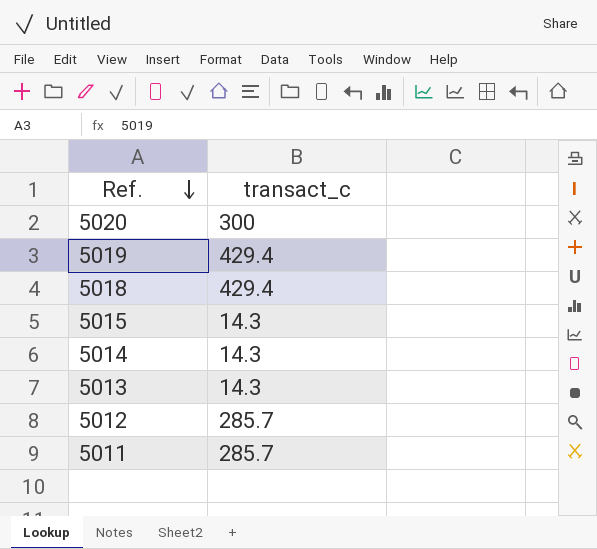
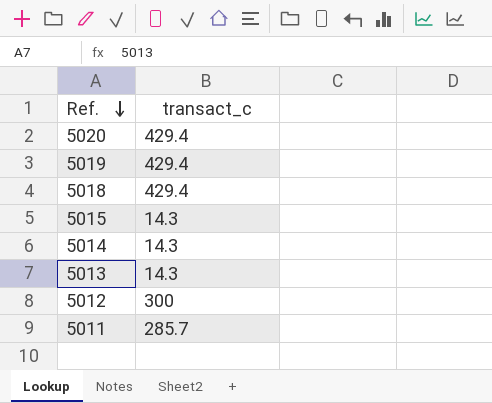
5020 | transact_c: 300 -> 429.4
5012 | transact_c: 285.7 -> 300

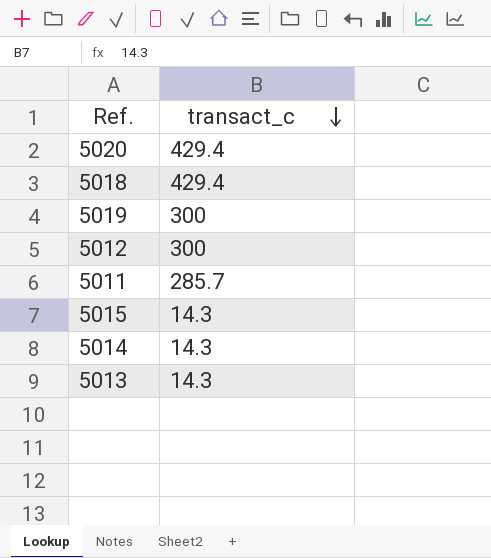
row order: Ref. descending -> transact_c descending
5019 | transact_c: 429.4 -> 300

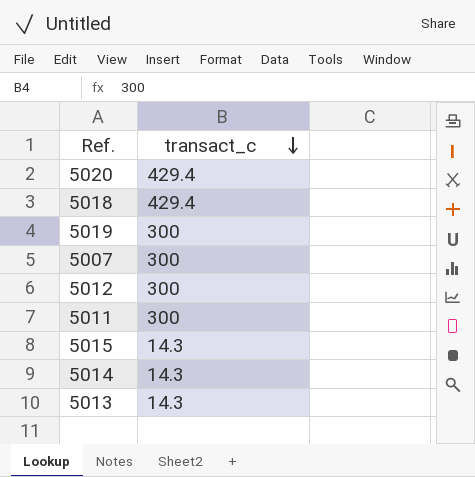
row 5007: none -> 300
5011 | transact_c: 285.7 -> 300

